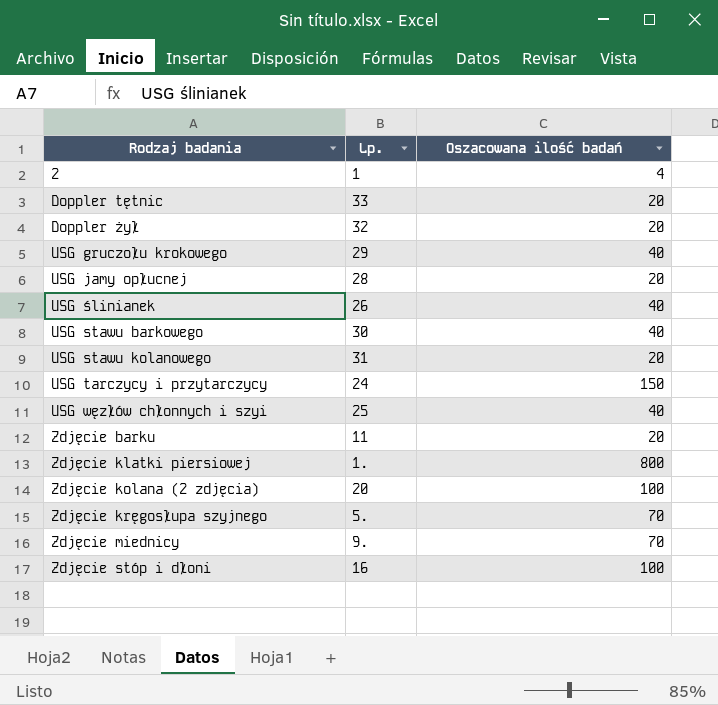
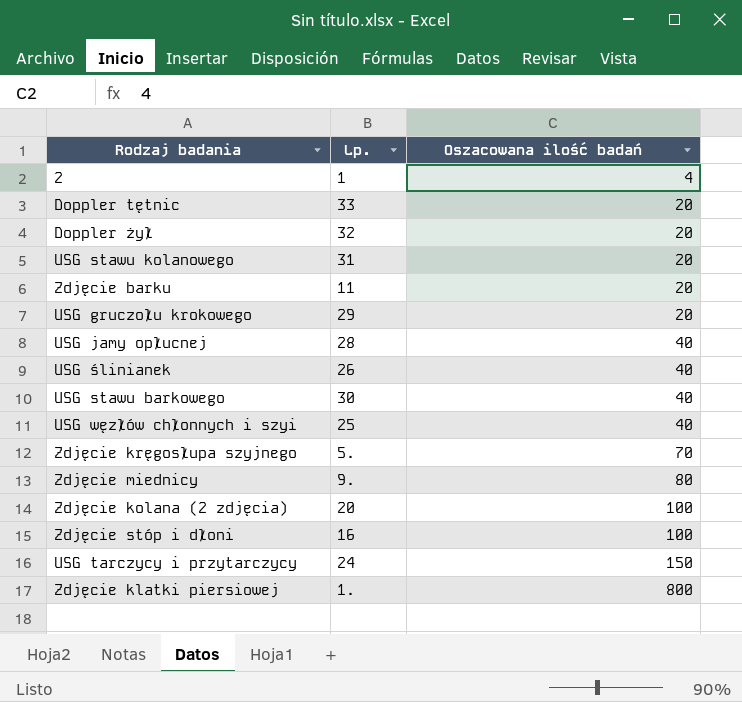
row order: Rodzaj badania ascending -> Oszacowana ilość badań ascending
USG gruczołu krokowego | Oszacowana ilość badań: 40 -> 20
USG jamy opłucnej | Oszacowana ilość badań: 20 -> 40
Zdjęcie miednicy | Oszacowana ilość badań: 70 -> 80

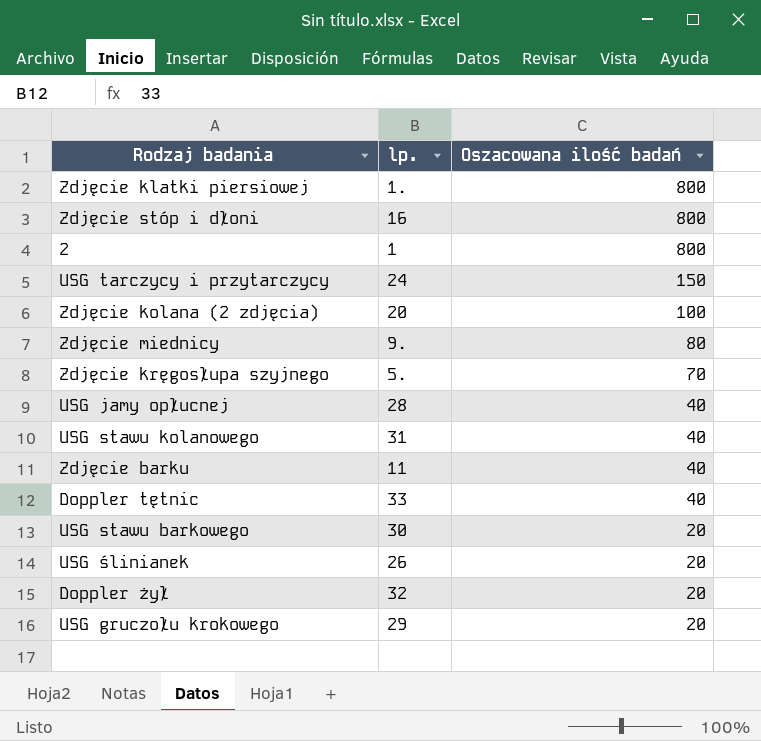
row order: Oszacowana ilość badań ascending -> Oszacowana ilość badań descending
column name: Lp. -> lp.
row USG węzłów chłonnych i szyi: 25 | 40 -> none
Zdjęcie stóp i dłoni | Oszacowana ilość badań: 100 -> 800
2 | Oszacowana ilość badań: 4 -> 800
USG stawu kolanowego | Oszacowana ilość badań: 20 -> 40
Zdjęcie barku | Oszacowana ilość badań: 20 -> 40
Doppler tętnic | Oszacowana ilość badań: 20 -> 40
USG stawu barkowego | Oszacowana ilość badań: 40 -> 20
USG ślinianek | Oszacowana ilość badań: 40 -> 20

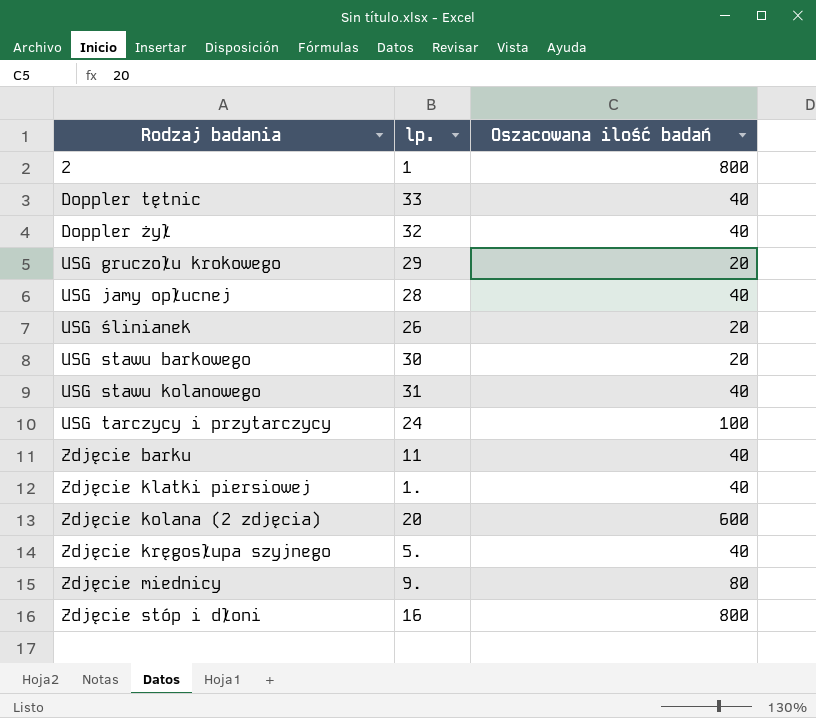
row order: Oszacowana ilość badań descending -> Rodzaj badania ascending
Doppler żył | Oszacowana ilość badań: 20 -> 40
USG tarczycy i przytarczycy | Oszacowana ilość badań: 150 -> 100
Zdjęcie klatki piersiowej | Oszacowana ilość badań: 800 -> 40
Zdjęcie kolana (2 zdjęcia) | Oszacowana ilość badań: 100 -> 600
Zdjęcie kręgosłupa szyjnego | Oszacowana ilość badań: 70 -> 40

